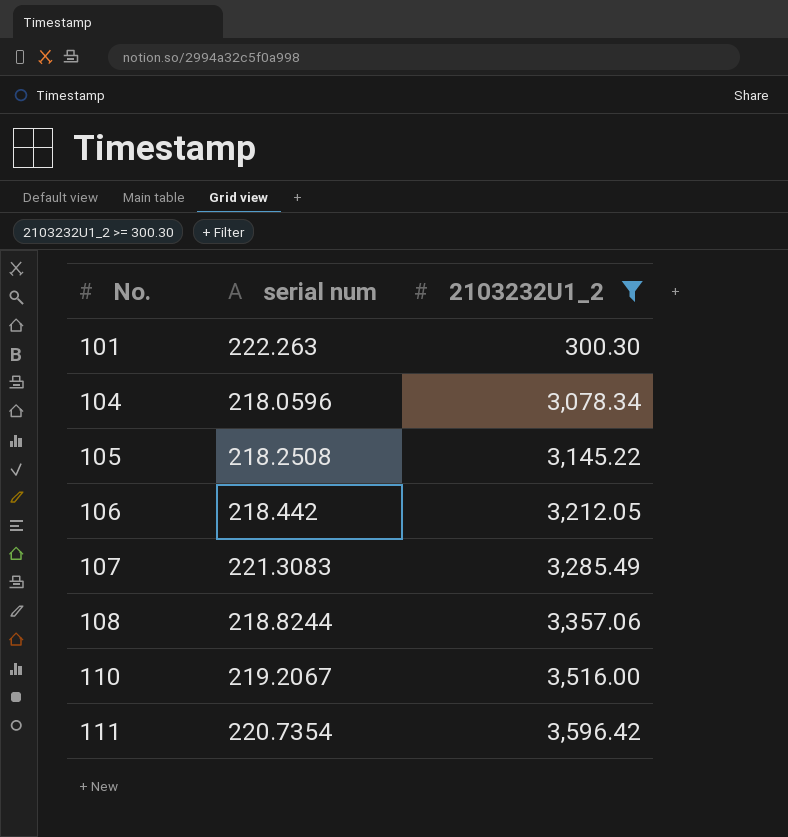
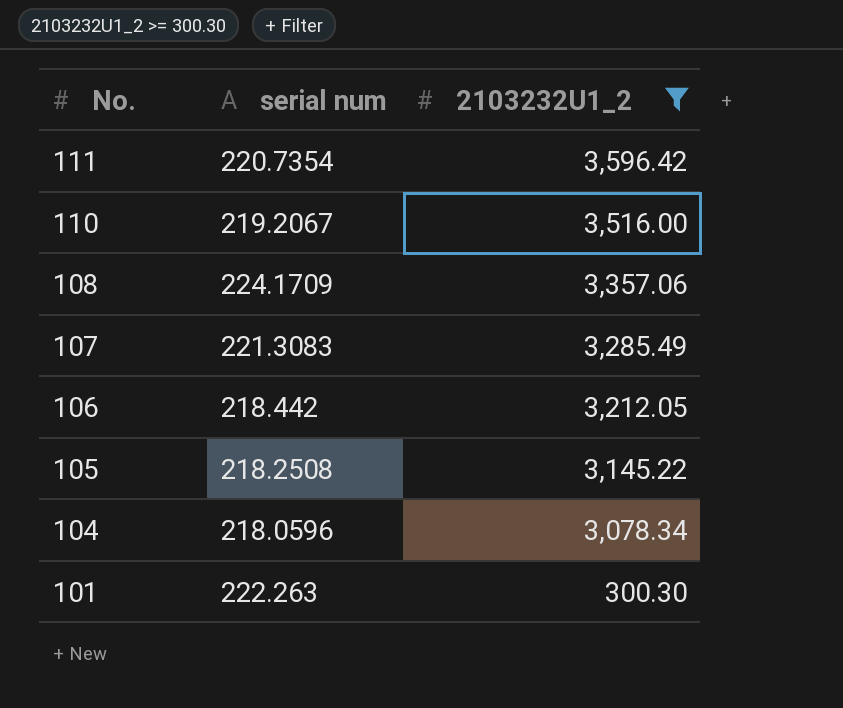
row order: No. ascending -> No. descending
108 | serial num: 218.8244 -> 224.1709

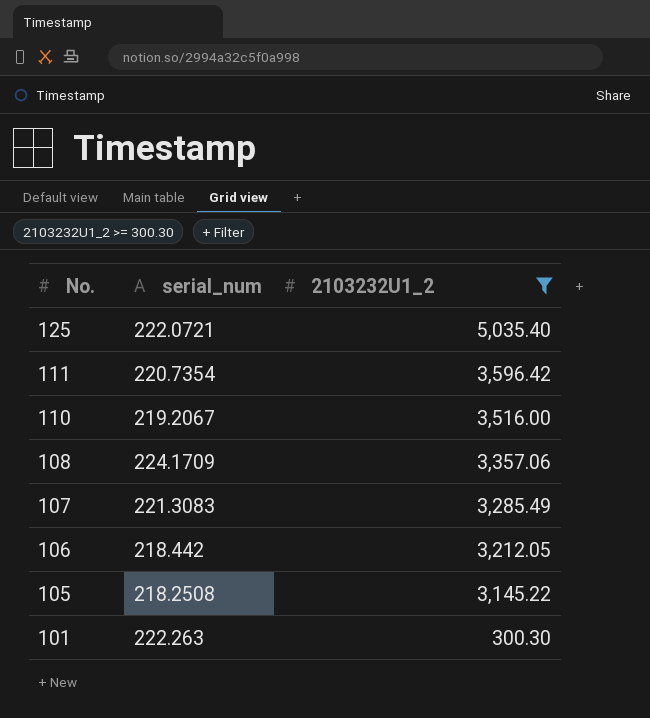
column name: serial num -> serial_num
row 104: 218.0596 | 3,078.34 -> none
row 125: none -> 222.0721 | 5,035.40

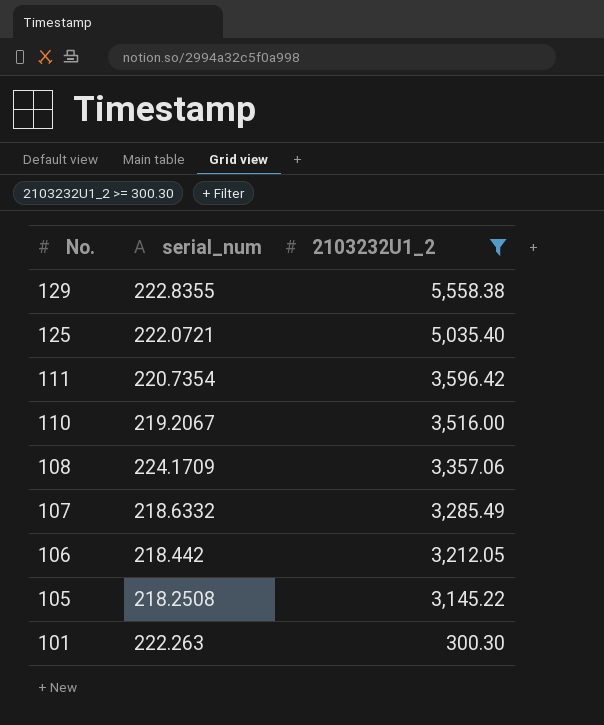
row 129: none -> 222.8355 | 5,558.38
107 | serial_num: 221.3083 -> 218.6332

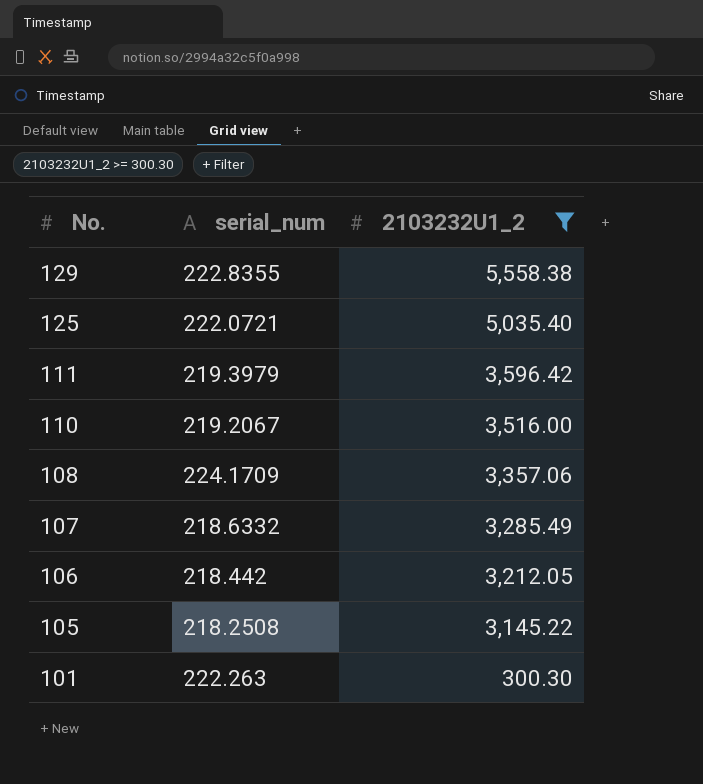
111 | serial_num: 220.7354 -> 219.3979

